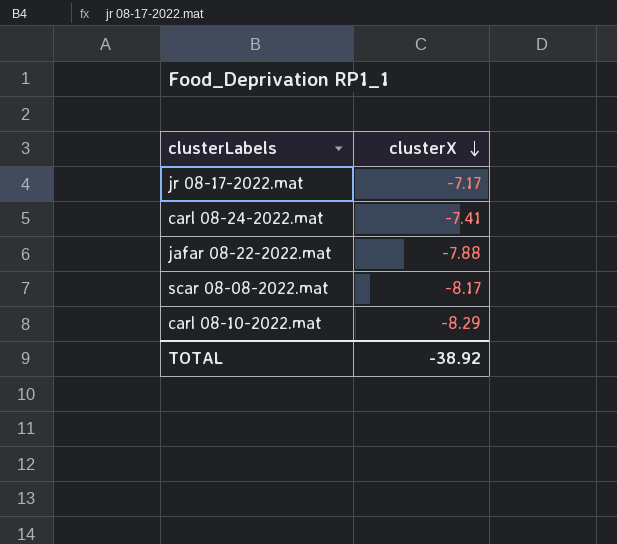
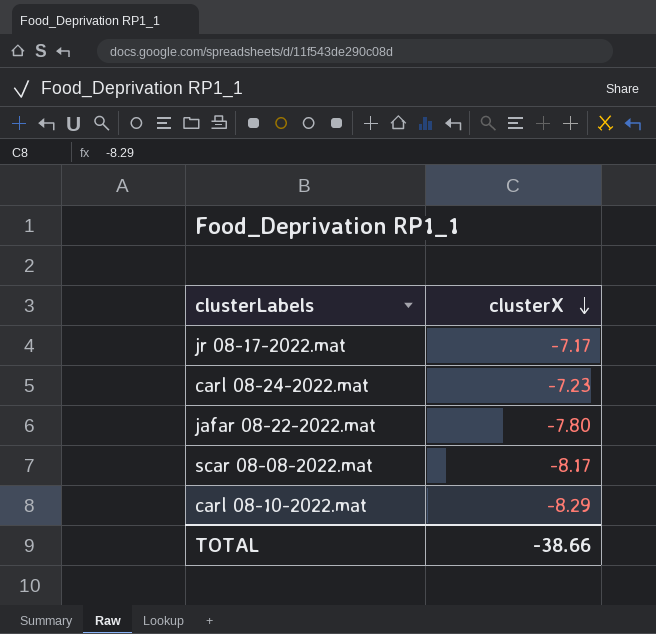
carl 08-24-2022.mat | clusterX: -7.41 -> -7.23
jafar 08-22-2022.mat | clusterX: -7.88 -> -7.80
TOTAL | clusterX: -38.92 -> -38.66

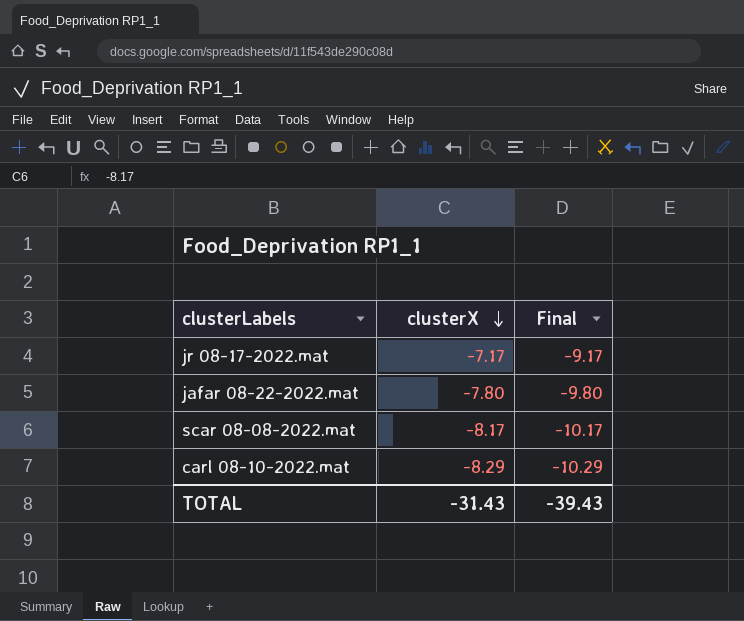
column Final | formula: none -> [clusterX] - 2
row carl 08-24-2022.mat: -7.23 -> none
TOTAL | clusterX: -38.66 -> -31.43

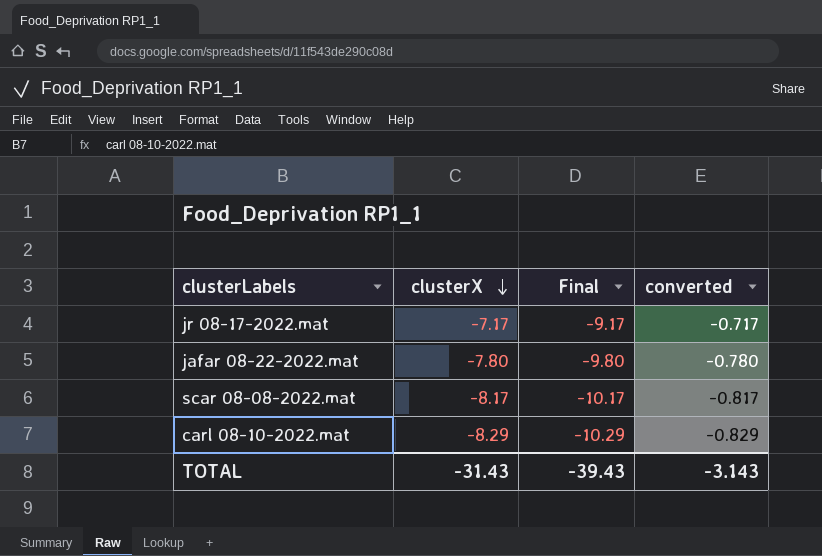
column converted | formula: none -> [clusterX] * 0.1

